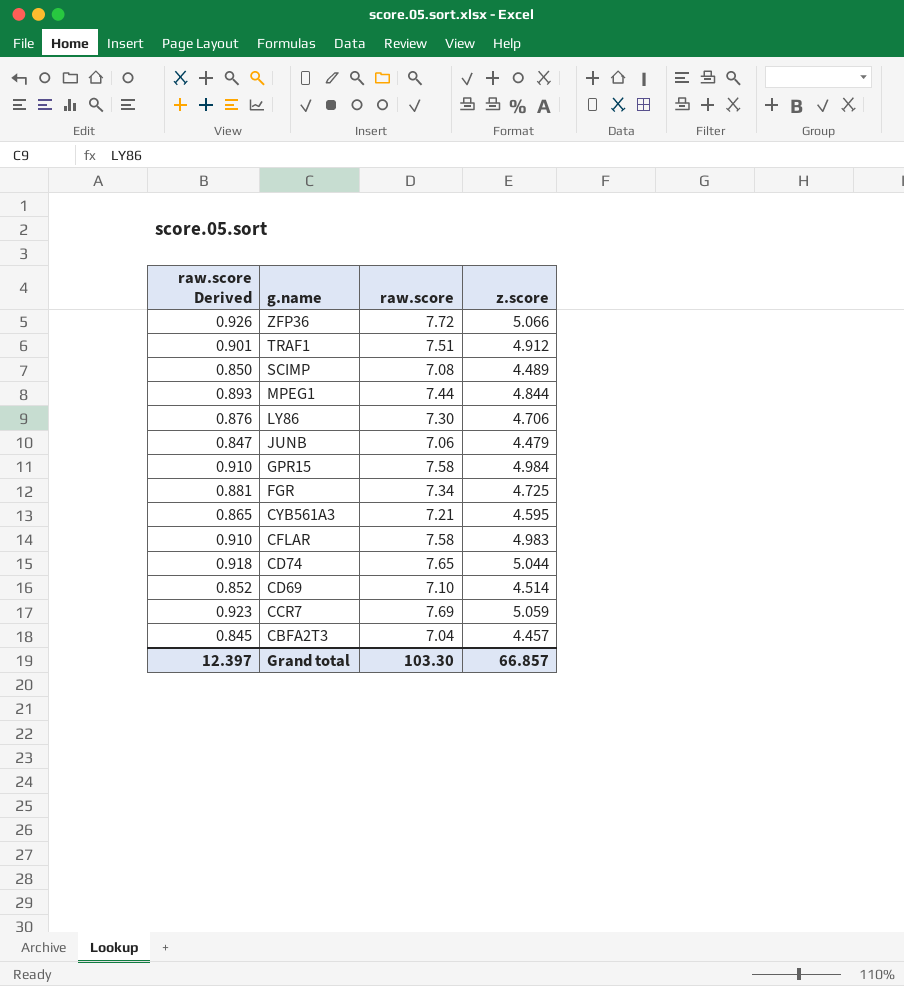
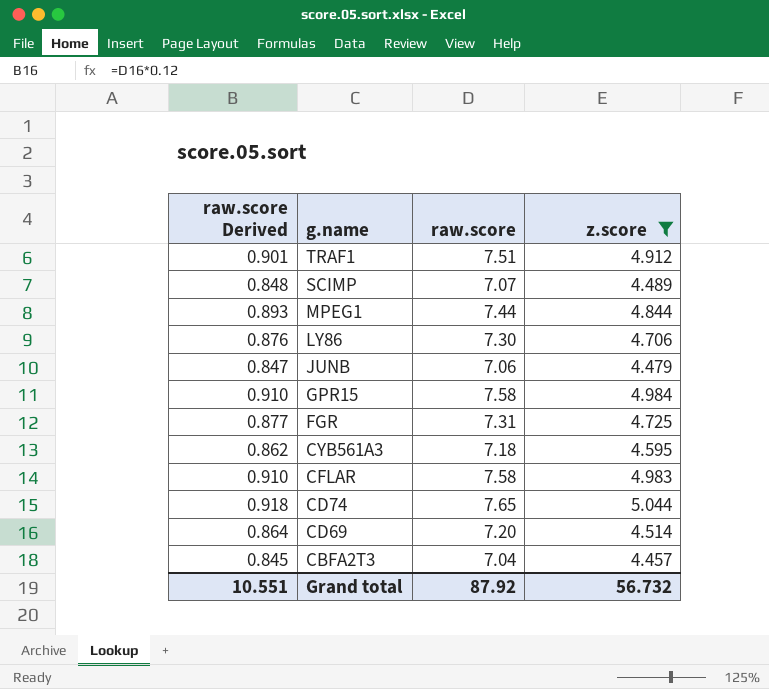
filter: none -> z.score <= 5.044
SCIMP | raw.score Derived: 0.850 -> 0.848
SCIMP | raw.score: 7.08 -> 7.07
FGR | raw.score Derived: 0.881 -> 0.877
FGR | raw.score: 7.34 -> 7.31
CYB561A3 | raw.score Derived: 0.865 -> 0.862
CYB561A3 | raw.score: 7.21 -> 7.18
CD69 | raw.score Derived: 0.852 -> 0.864
CD69 | raw.score: 7.10 -> 7.20
Grand total | raw.score Derived: 12.397 -> 10.551
Grand total | raw.score: 103.30 -> 87.92
Grand total | z.score: 66.857 -> 56.732

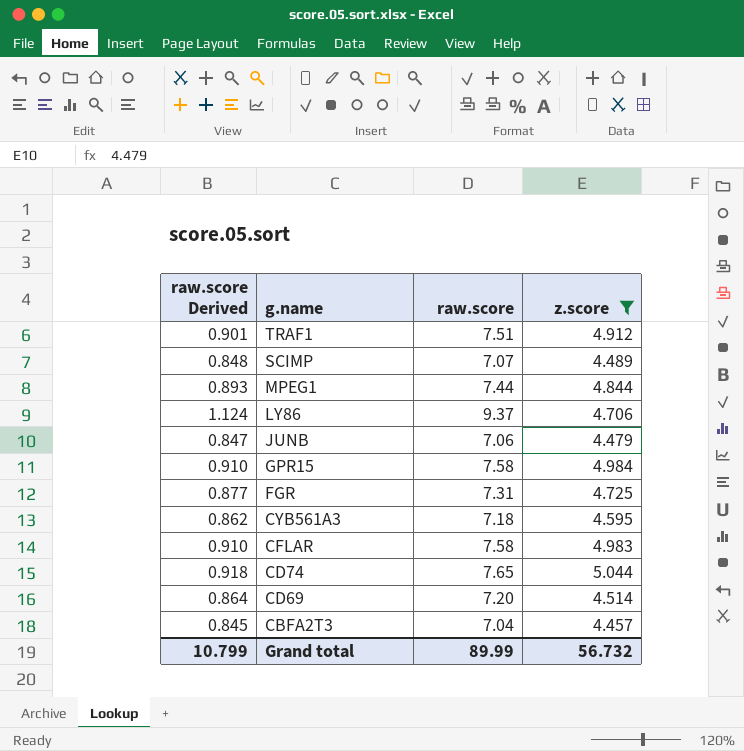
LY86 | raw.score Derived: 0.876 -> 1.124
LY86 | raw.score: 7.30 -> 9.37
Grand total | raw.score Derived: 10.551 -> 10.799
Grand total | raw.score: 87.92 -> 89.99

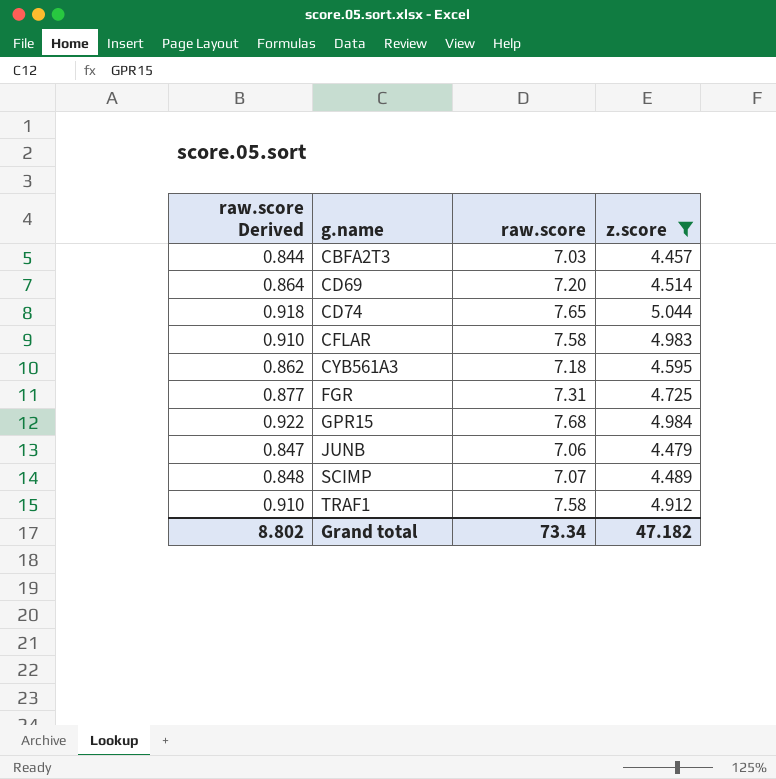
row order: g.name descending -> g.name ascending
row MPEG1: 0.893 | 7.44 | 4.844 -> none
row LY86: 1.124 | 9.37 | 4.706 -> none
CBFA2T3 | raw.score Derived: 0.845 -> 0.844
CBFA2T3 | raw.score: 7.04 -> 7.03
GPR15 | raw.score Derived: 0.910 -> 0.922
GPR15 | raw.score: 7.58 -> 7.68
TRAF1 | raw.score Derived: 0.901 -> 0.910
TRAF1 | raw.score: 7.51 -> 7.58
Grand total | raw.score Derived: 10.799 -> 8.802
Grand total | raw.score: 89.99 -> 73.34
Grand total | z.score: 56.732 -> 47.182

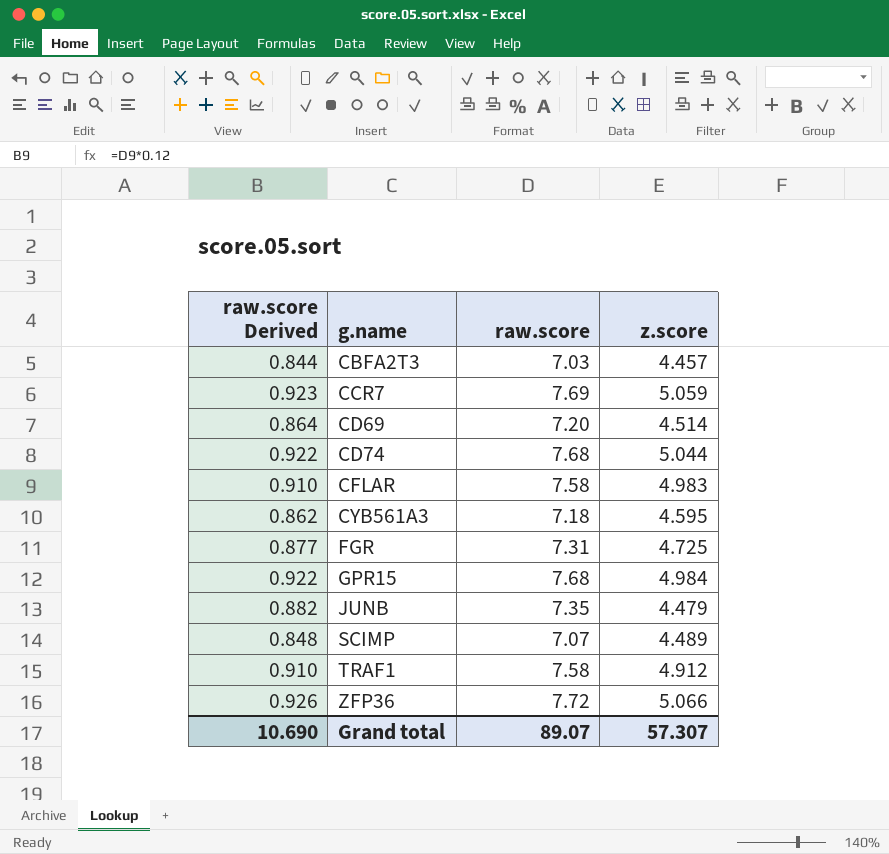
filter: z.score <= 5.044 -> none
CD74 | raw.score Derived: 0.918 -> 0.922
CD74 | raw.score: 7.65 -> 7.68
JUNB | raw.score Derived: 0.847 -> 0.882
JUNB | raw.score: 7.06 -> 7.35
Grand total | raw.score Derived: 8.802 -> 10.690
Grand total | raw.score: 73.34 -> 89.07
Grand total | z.score: 47.182 -> 57.307

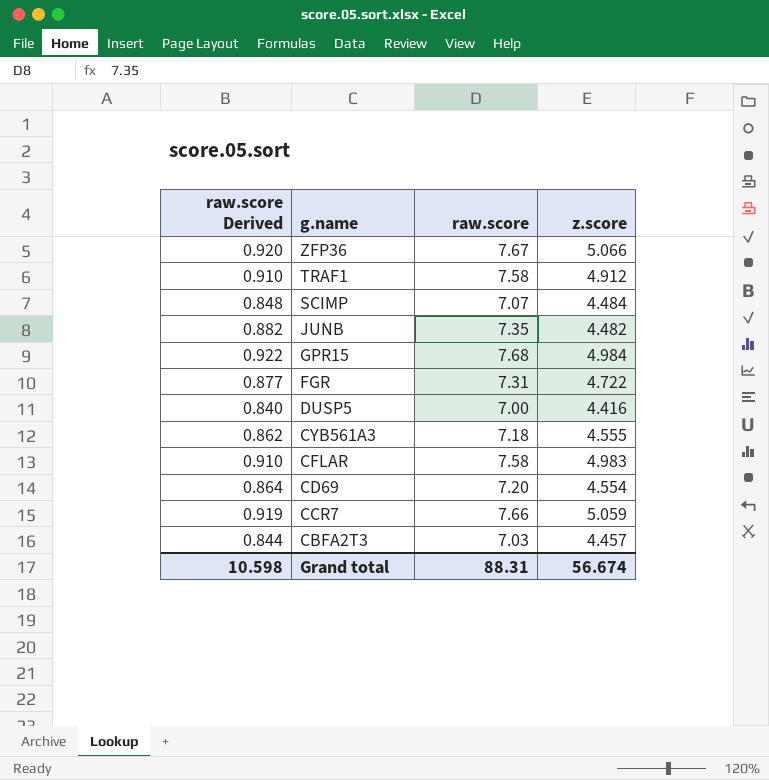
row order: g.name ascending -> g.name descending
row CD74: 0.922 | 7.68 | 5.044 -> none
ZFP36 | raw.score Derived: 0.926 -> 0.920
ZFP36 | raw.score: 7.72 -> 7.67
SCIMP | z.score: 4.489 -> 4.484
JUNB | z.score: 4.479 -> 4.482
FGR | z.score: 4.725 -> 4.722
row DUSP5: none -> 0.840 | 7.00 | 4.416
CYB561A3 | z.score: 4.595 -> 4.555
CD69 | z.score: 4.514 -> 4.554
CCR7 | raw.score Derived: 0.923 -> 0.919
CCR7 | raw.score: 7.69 -> 7.66
Grand total | raw.score Derived: 10.690 -> 10.598
Grand total | raw.score: 89.07 -> 88.31
Grand total | z.score: 57.307 -> 56.674

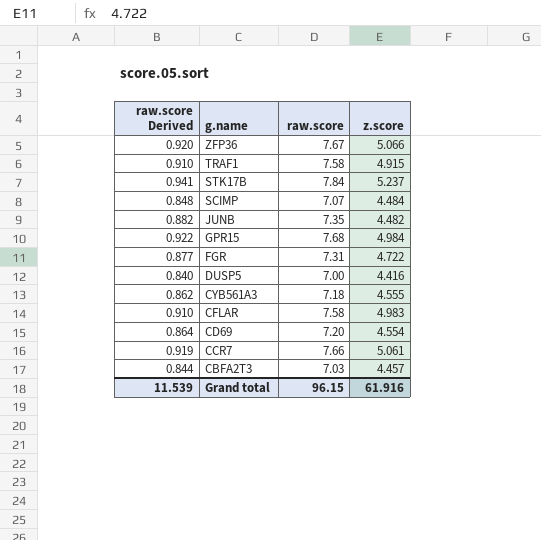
TRAF1 | z.score: 4.912 -> 4.915
row STK17B: none -> 0.941 | 7.84 | 5.237
CCR7 | z.score: 5.059 -> 5.061
Grand total | raw.score Derived: 10.598 -> 11.539
Grand total | raw.score: 88.31 -> 96.15
Grand total | z.score: 56.674 -> 61.916

